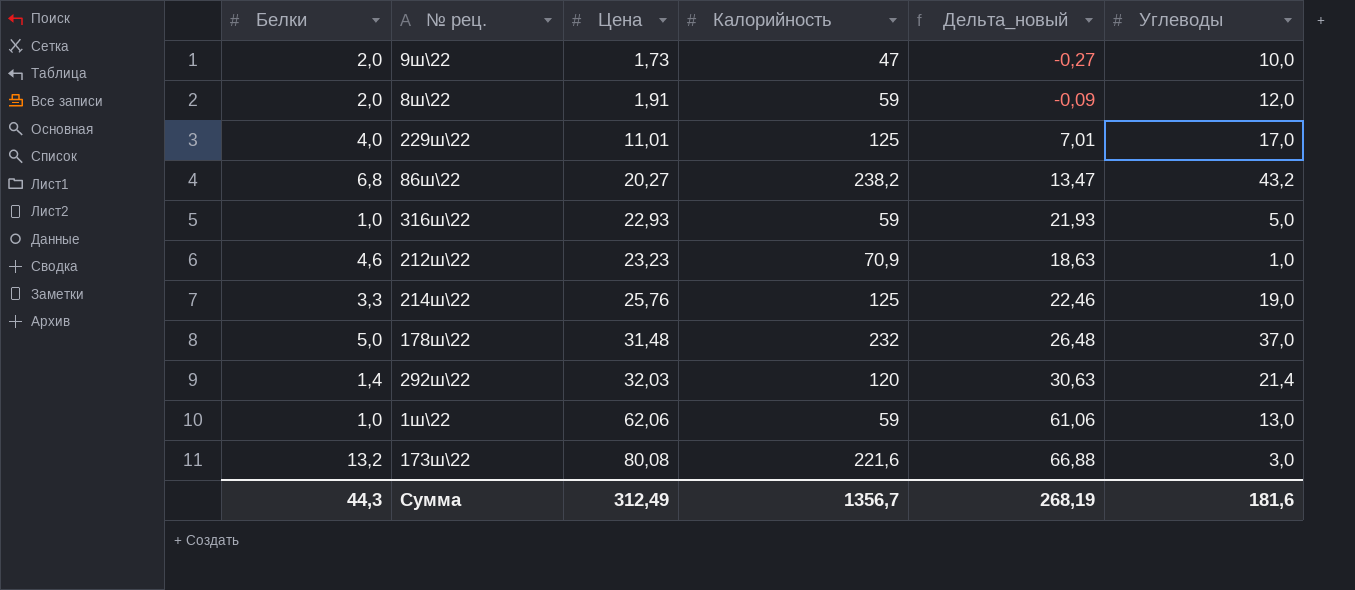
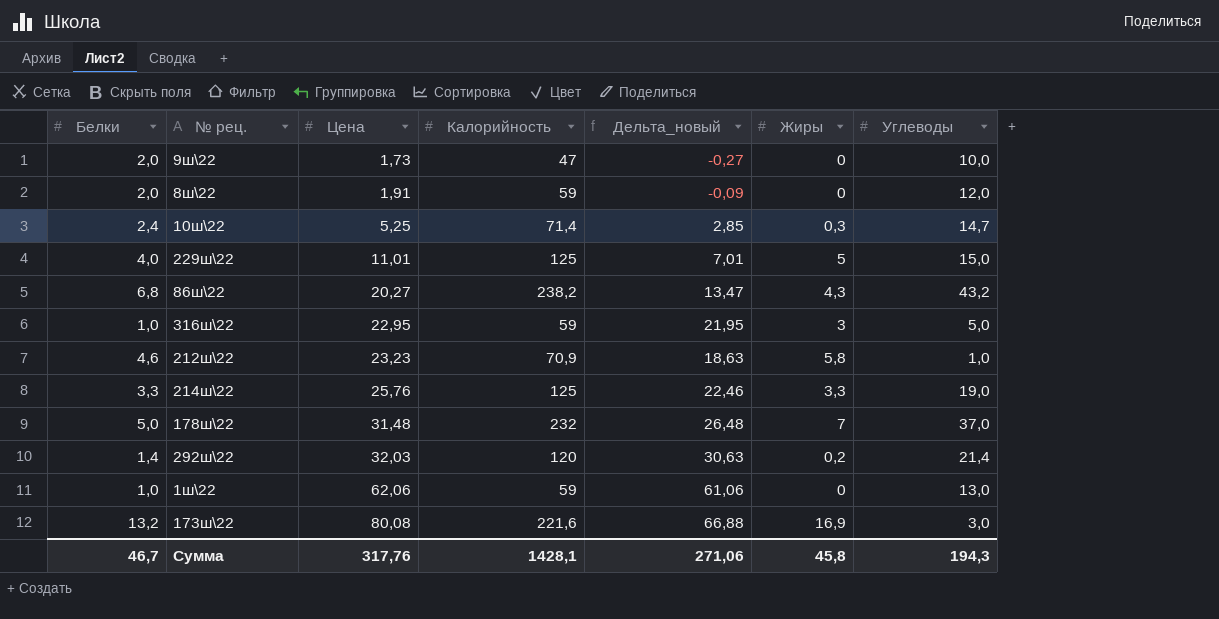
column Жиры | position: none -> 6
row 10ш\22: none -> 2,4 | 5,25 | 71,4 | 2,85 | 0,3 | 14,7
229ш\22 | Углеводы: 17,0 -> 15,0
316ш\22 | Цена: 22,93 -> 22,95
316ш\22 | Дельта_новый: 21,93 -> 21,95
Сумма | Белки: 44,3 -> 46,7
Сумма | Цена: 312,49 -> 317,76
Сумма | Калорийность: 1356,7 -> 1428,1
Сумма | Дельта_новый: 268,19 -> 271,06
Сумма | Углеводы: 181,6 -> 194,3

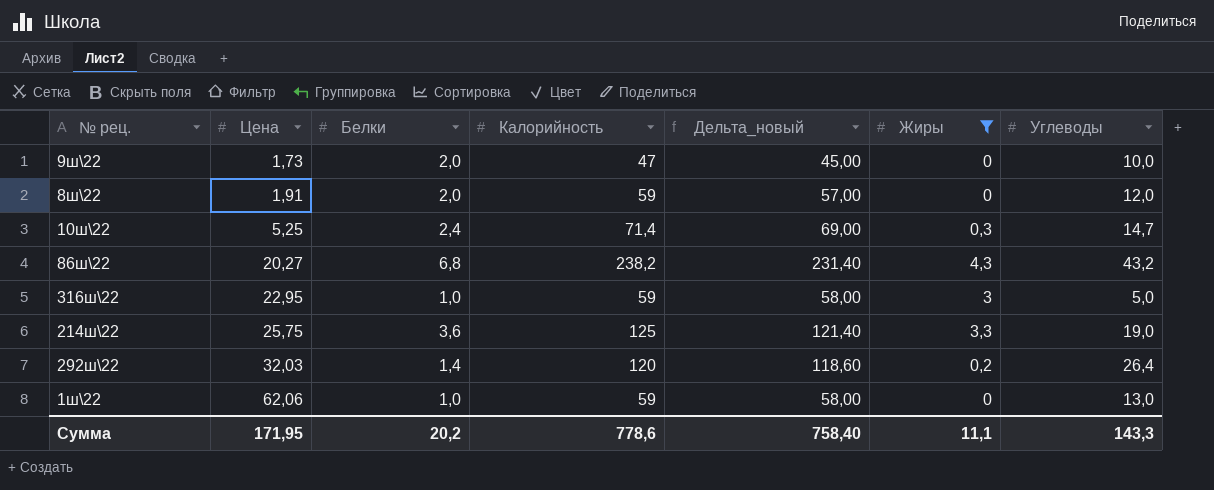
filter: none -> Жиры <= 4,3
column Белки | position: 1 -> 3
column Дельта_новый | formula: [Цена] - [Белки] -> [Калорийность] - [Белки]
214ш\22 | Цена: 25,76 -> 25,75
214ш\22 | Белки: 3,3 -> 3,6
292ш\22 | Углеводы: 21,4 -> 26,4
Сумма | Цена: 317,76 -> 171,95
Сумма | Белки: 46,7 -> 20,2
Сумма | Калорийность: 1428,1 -> 778,6
Сумма | Дельта_новый: 271,06 -> 758,40
Сумма | Жиры: 45,8 -> 11,1
Сумма | Углеводы: 194,3 -> 143,3

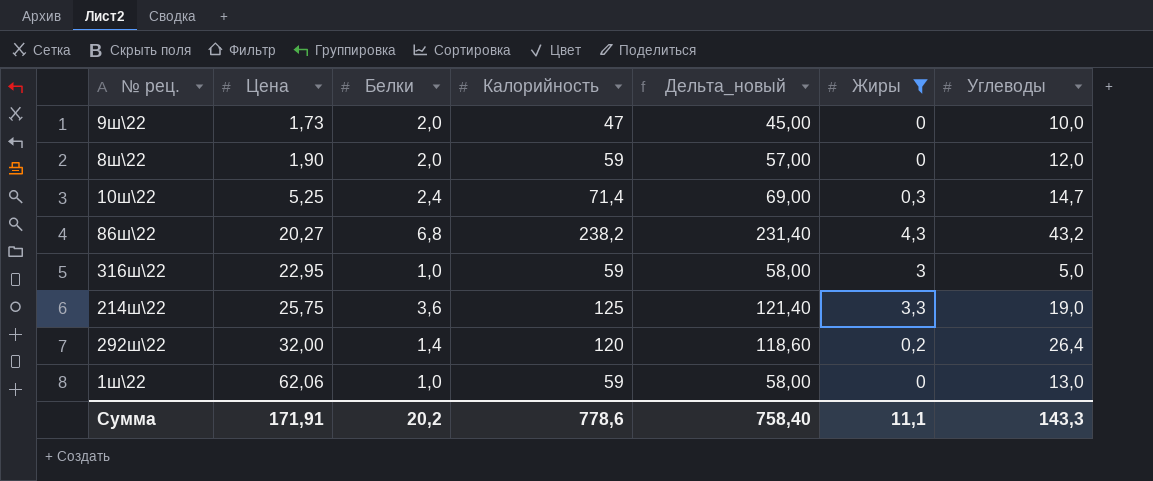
8ш\22 | Цена: 1,91 -> 1,90
292ш\22 | Цена: 32,03 -> 32,00
Сумма | Цена: 171,95 -> 171,91

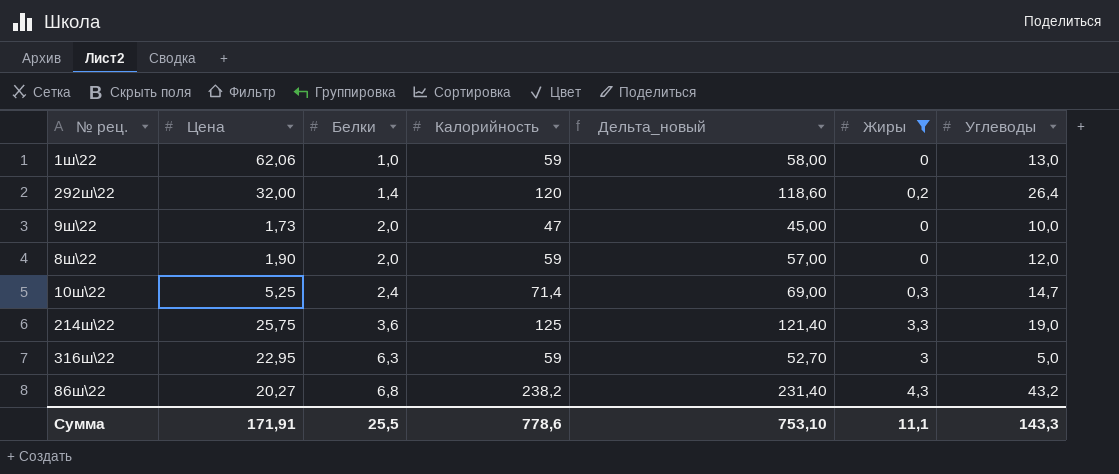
row order: Цена ascending -> Белки ascending
316ш\22 | Белки: 1,0 -> 6,3
316ш\22 | Дельта_новый: 58,00 -> 52,70
Сумма | Белки: 20,2 -> 25,5
Сумма | Дельта_новый: 758,40 -> 753,10

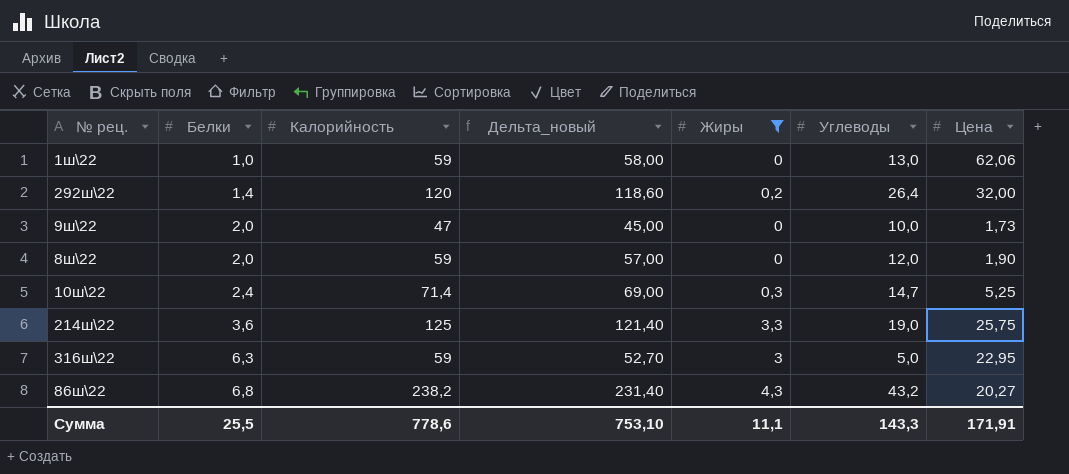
column Цена | position: 2 -> 7

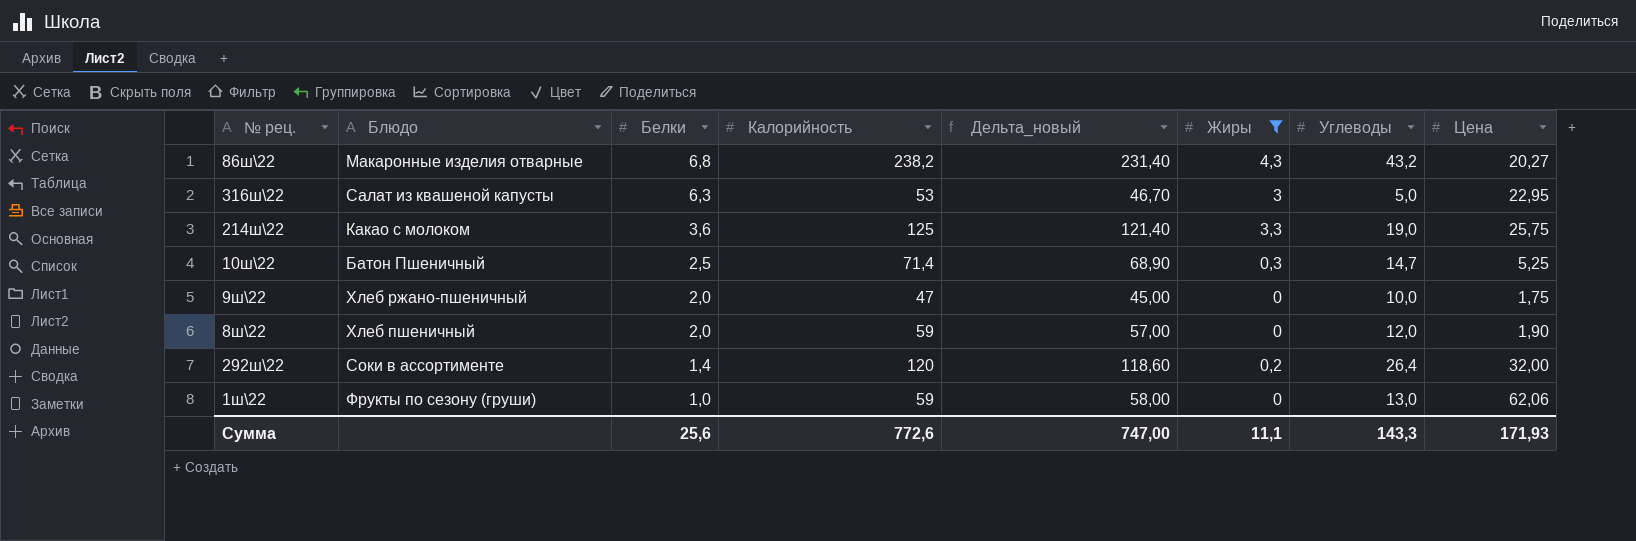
row order: Белки ascending -> Белки descending
column Блюдо | position: none -> 2
316ш\22 | Калорийность: 59 -> 53
316ш\22 | Дельта_новый: 52,70 -> 46,70
10ш\22 | Белки: 2,4 -> 2,5
10ш\22 | Дельта_новый: 69,00 -> 68,90
9ш\22 | Цена: 1,73 -> 1,75
Сумма | Белки: 25,5 -> 25,6
Сумма | Калорийность: 778,6 -> 772,6
Сумма | Дельта_новый: 753,10 -> 747,00
Сумма | Цена: 171,91 -> 171,93

